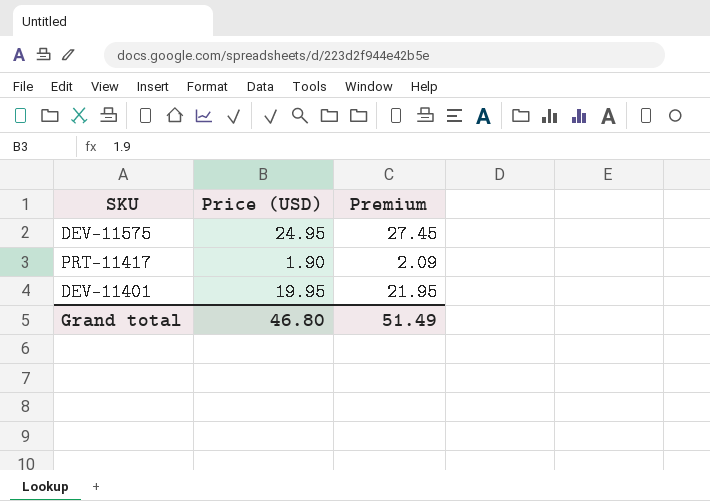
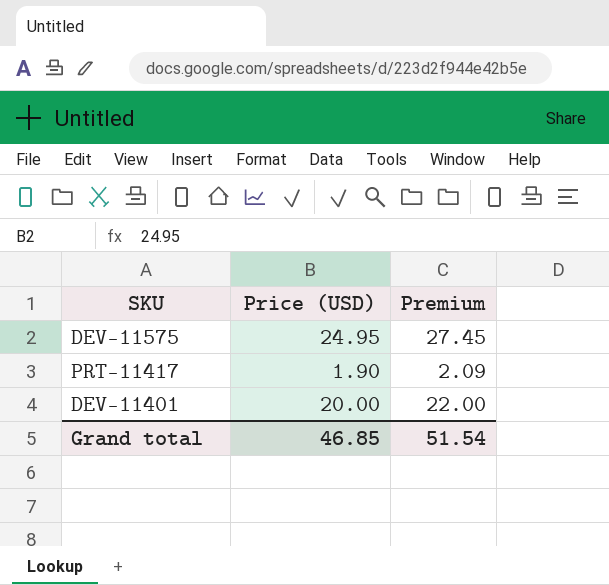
DEV-11401 | Price (USD): 19.95 -> 20.00
DEV-11401 | Premium: 21.95 -> 22.00
Grand total | Price (USD): 46.80 -> 46.85
Grand total | Premium: 51.49 -> 51.54

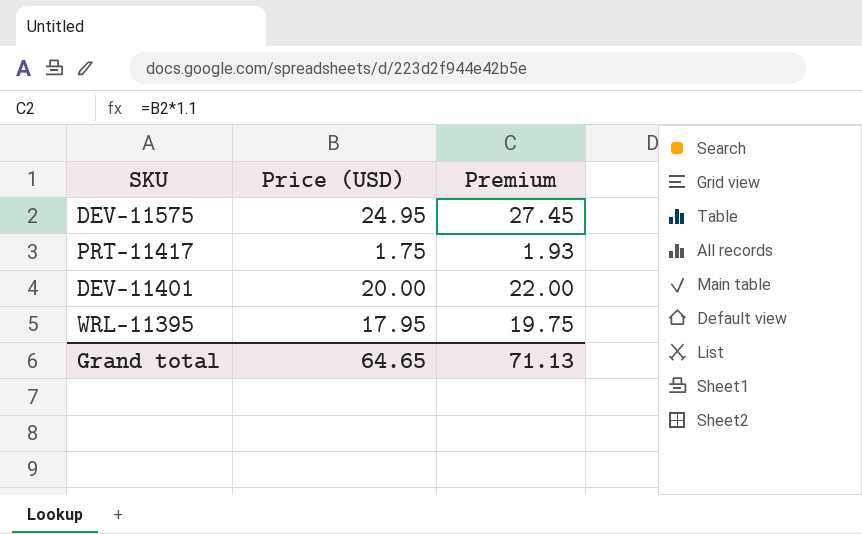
PRT-11417 | Price (USD): 1.90 -> 1.75
PRT-11417 | Premium: 2.09 -> 1.93
row WRL-11395: none -> 17.95 | 19.75
Grand total | Price (USD): 46.85 -> 64.65
Grand total | Premium: 51.54 -> 71.13

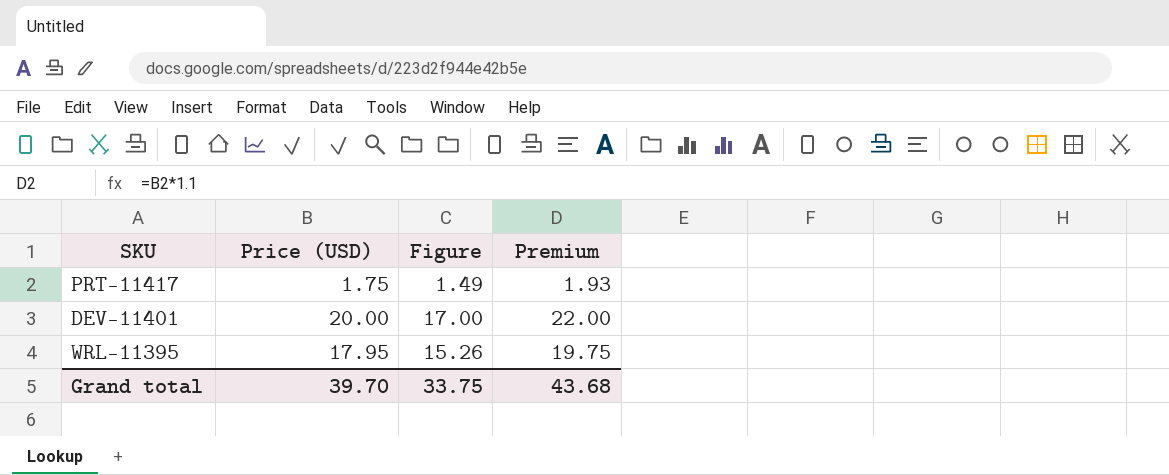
column Figure | formula: none -> [Price (USD)] * 0.85
row DEV-11575: 24.95 | 27.45 -> none
Grand total | Price (USD): 64.65 -> 39.70
Grand total | Premium: 71.13 -> 43.68

